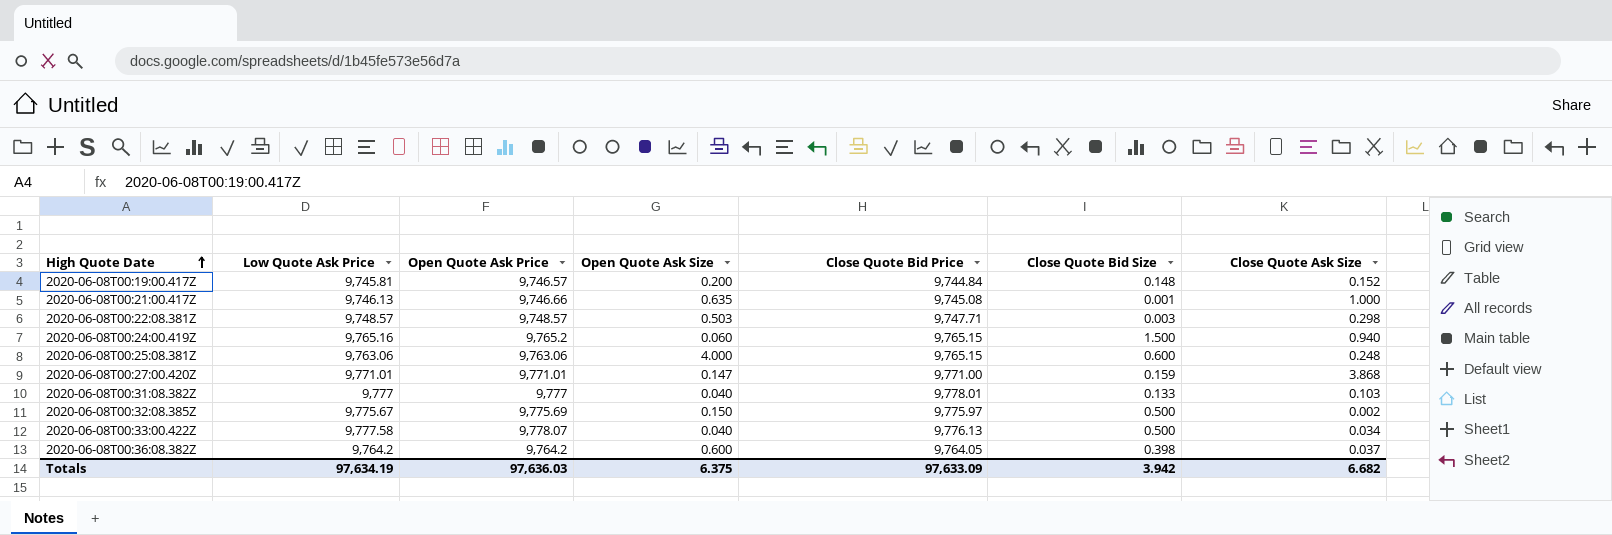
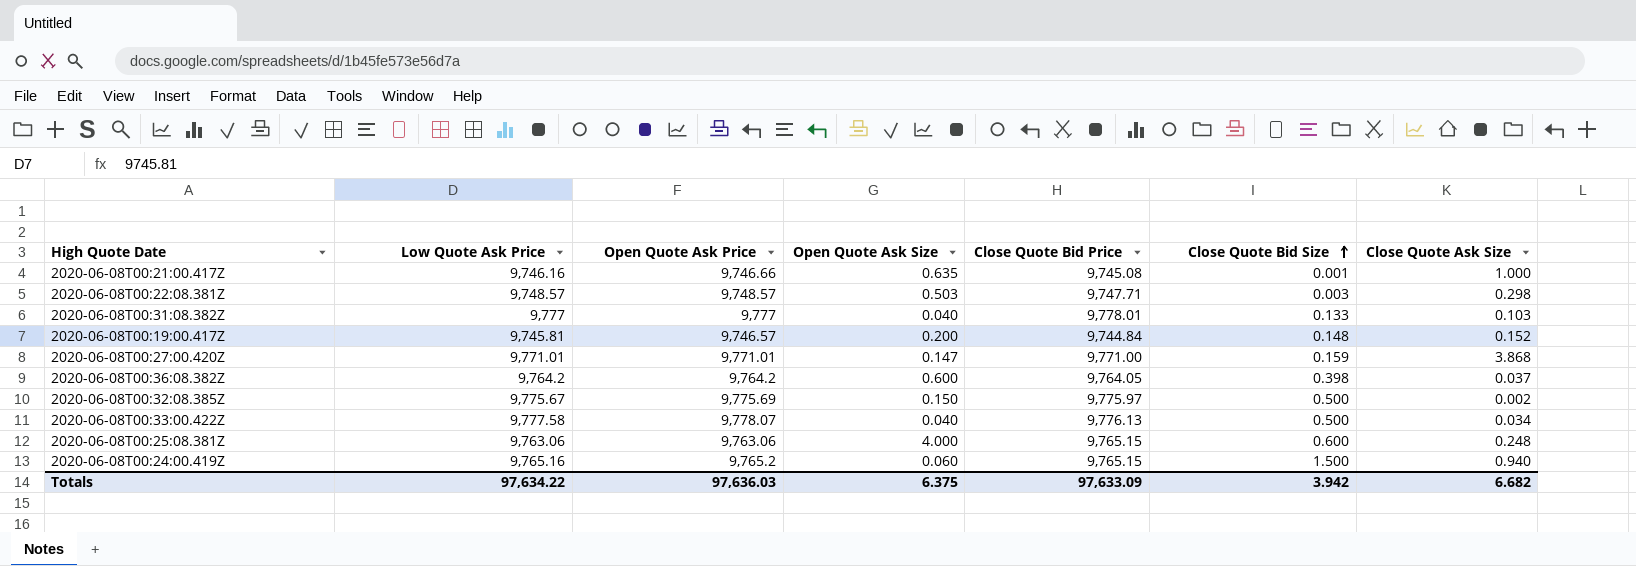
row order: High Quote Date ascending -> Close Quote Bid Size ascending
2020-06-08T00:21:00.417Z | Low Quote Ask Price: 9,746.13 -> 9,746.16
Totals | Low Quote Ask Price: 97,634.19 -> 97,634.22

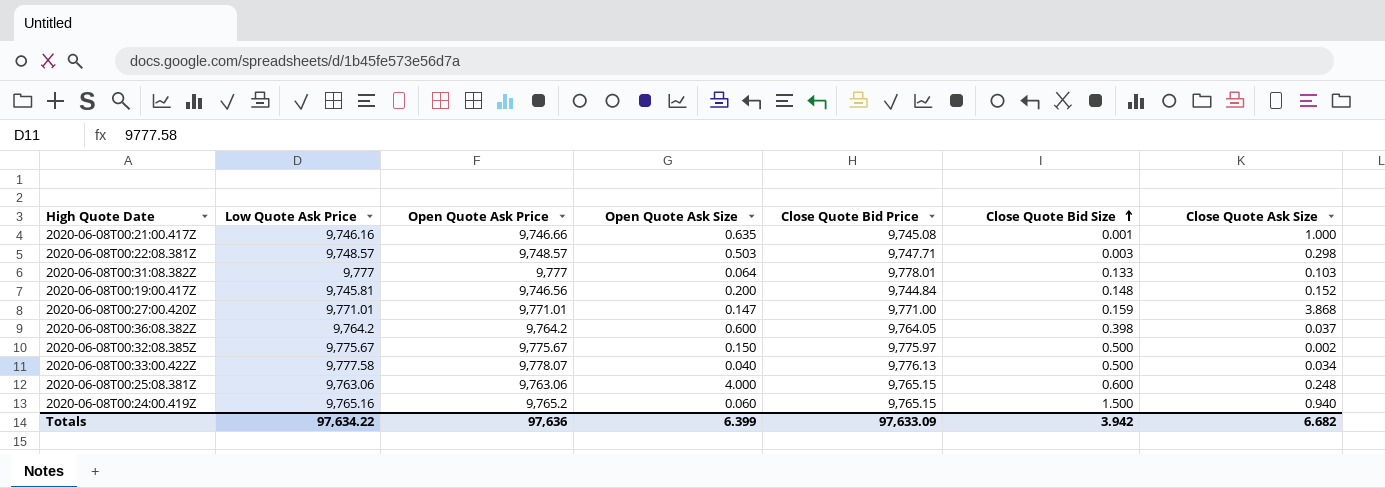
2020-06-08T00:31:08.382Z | Open Quote Ask Size: 0.040 -> 0.064
2020-06-08T00:19:00.417Z | Open Quote Ask Price: 9,746.57 -> 9,746.56
2020-06-08T00:32:08.385Z | Open Quote Ask Price: 9,775.69 -> 9,775.67
Totals | Open Quote Ask Price: 97,636.03 -> 97,636
Totals | Open Quote Ask Size: 6.375 -> 6.399

